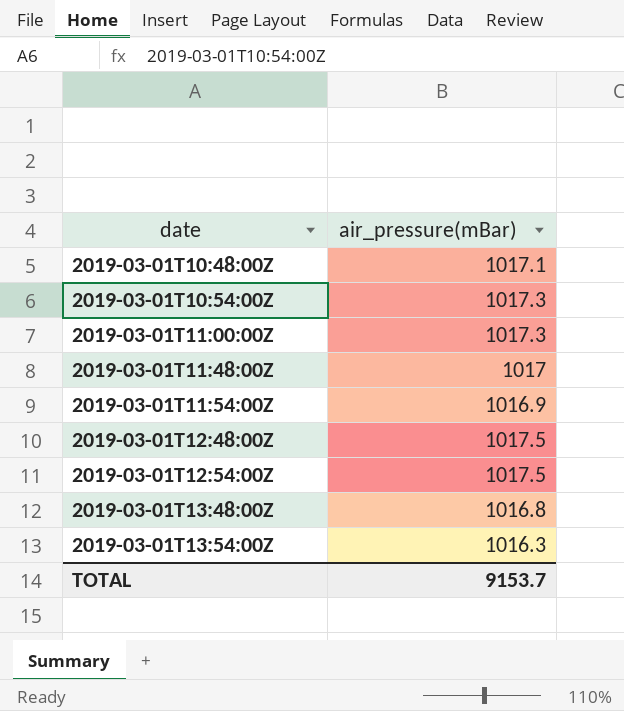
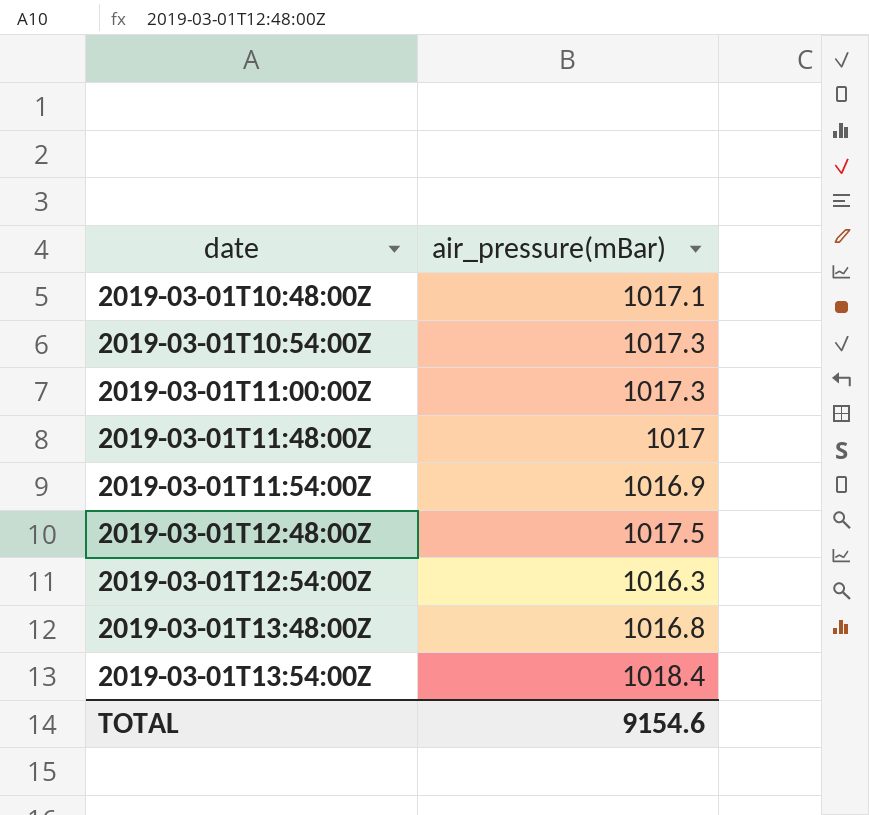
2019-03-01T12:54:00Z | air_pressure(mBar): 1017.5 -> 1016.3
2019-03-01T13:54:00Z | air_pressure(mBar): 1016.3 -> 1018.4
TOTAL | air_pressure(mBar): 9153.7 -> 9154.6

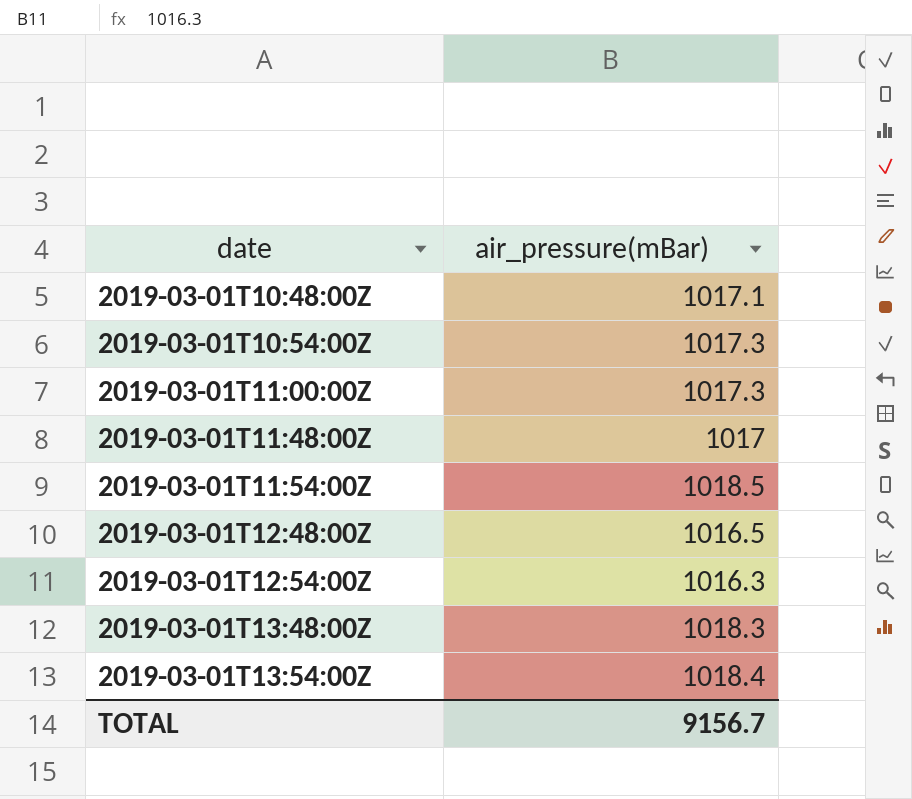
2019-03-01T11:54:00Z | air_pressure(mBar): 1016.9 -> 1018.5
2019-03-01T12:48:00Z | air_pressure(mBar): 1017.5 -> 1016.5
2019-03-01T13:48:00Z | air_pressure(mBar): 1016.8 -> 1018.3
TOTAL | air_pressure(mBar): 9154.6 -> 9156.7

